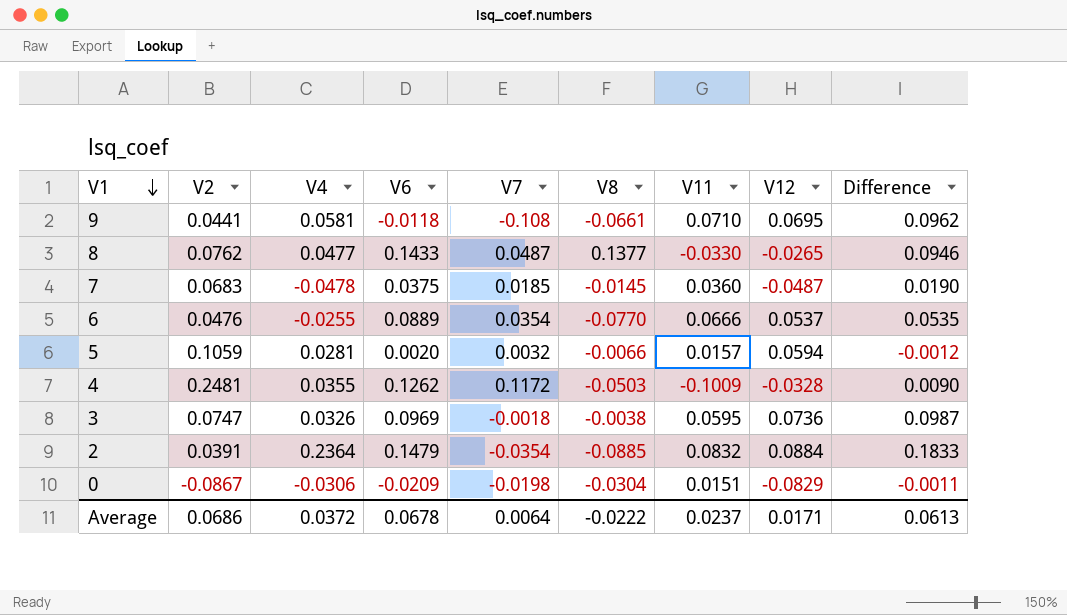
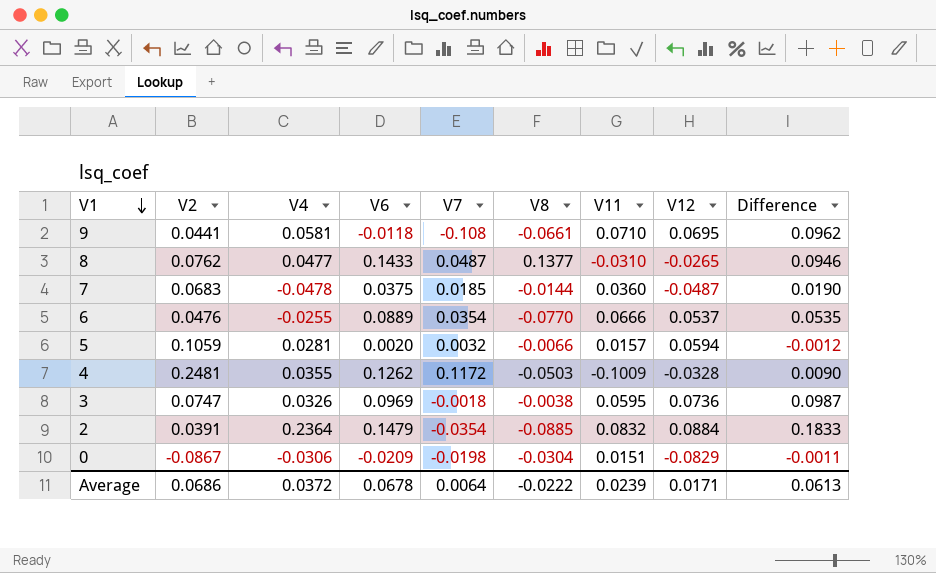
8 | V11: -0.0330 -> -0.0310
7 | V8: -0.0145 -> -0.0144
Average | V11: 0.0237 -> 0.0239

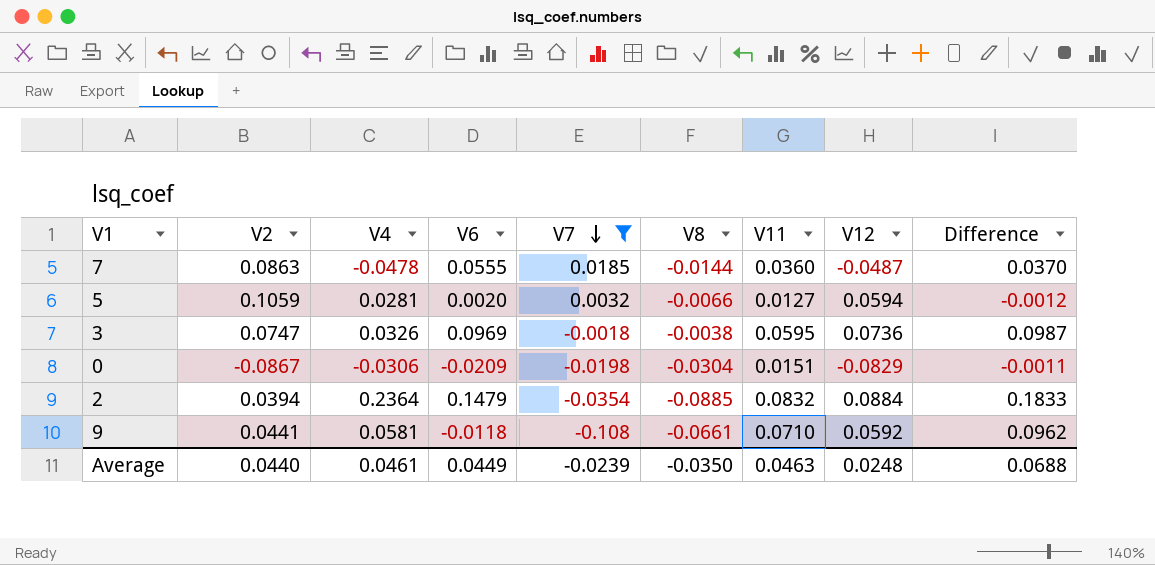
filter: none -> V7 <= 0.0185
row order: V1 descending -> V7 descending
7 | V2: 0.0683 -> 0.0863
7 | V6: 0.0375 -> 0.0555
7 | Difference: 0.0190 -> 0.0370
5 | V11: 0.0157 -> 0.0127
2 | V2: 0.0391 -> 0.0394
9 | V12: 0.0695 -> 0.0592
Average | V2: 0.0686 -> 0.0440
Average | V4: 0.0372 -> 0.0461
Average | V6: 0.0678 -> 0.0449
Average | V7: 0.0064 -> -0.0239
Average | V8: -0.0222 -> -0.0350
Average | V11: 0.0239 -> 0.0463
Average | V12: 0.0171 -> 0.0248
Average | Difference: 0.0613 -> 0.0688

